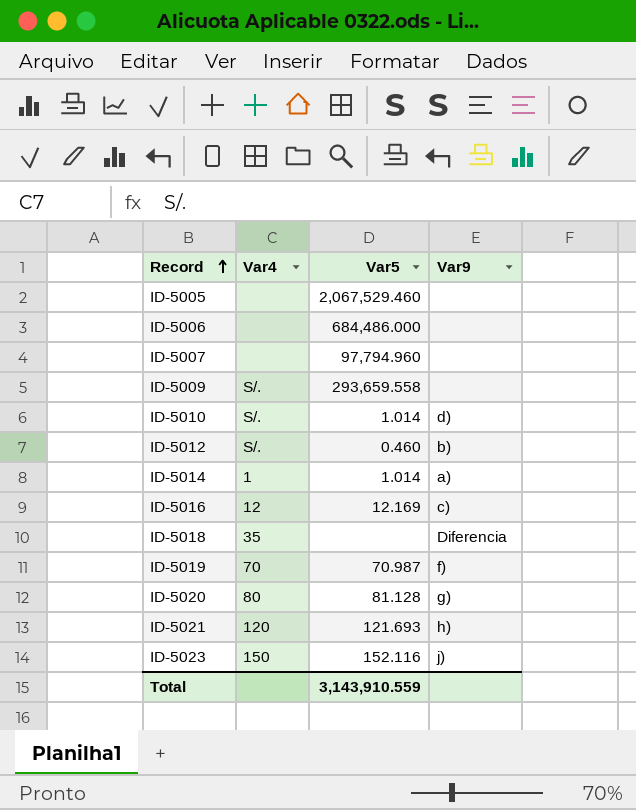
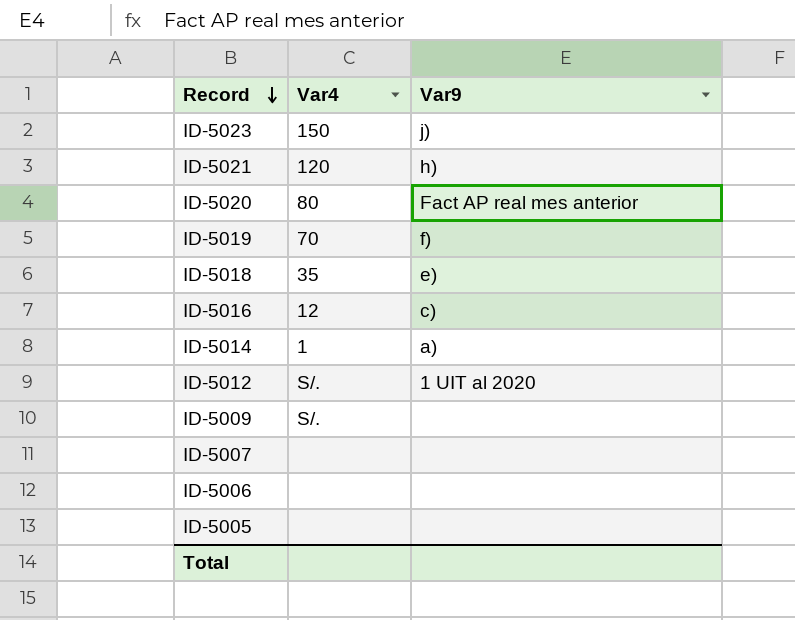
row order: Record ascending -> Record descending
column Var5 | position: 3 -> none
row ID-5010: S/. | 1.014 | d) -> none
ID-5020 | Var9: g) -> Fact AP real mes anterior
ID-5018 | Var9: Diferencia -> e)
ID-5012 | Var9: b) -> 1 UIT al 2020

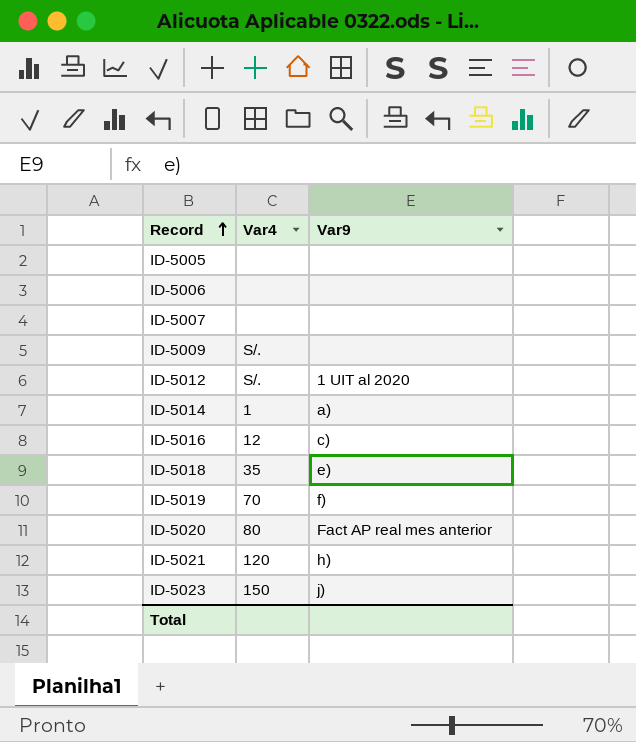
row order: Record descending -> Record ascending

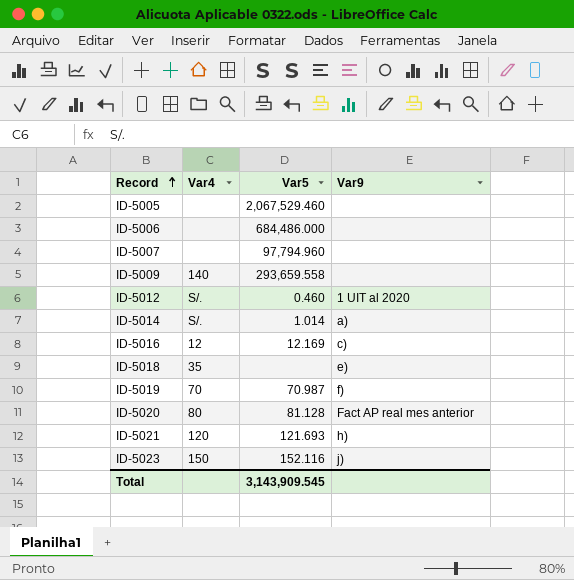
column Var5 | position: none -> 3
ID-5009 | Var4: S/. -> 140
ID-5014 | Var4: 1 -> S/.

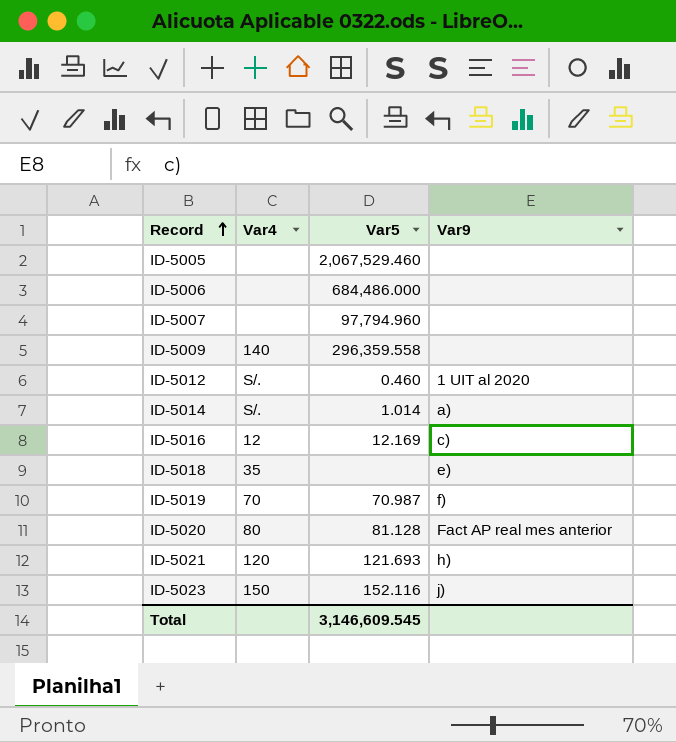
ID-5009 | Var5: 293,659.558 -> 296,359.558
Total | Var5: 3,143,909.545 -> 3,146,609.545

